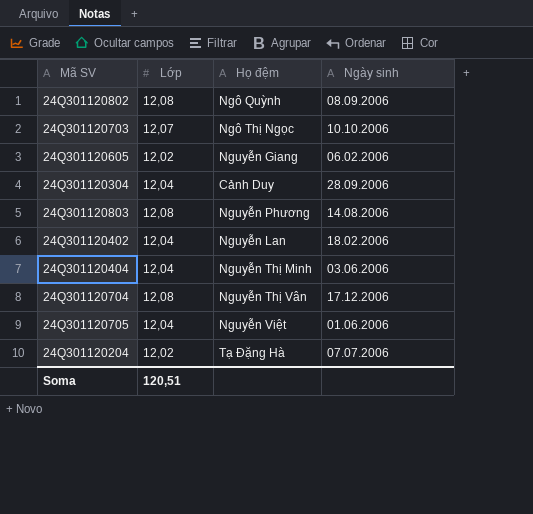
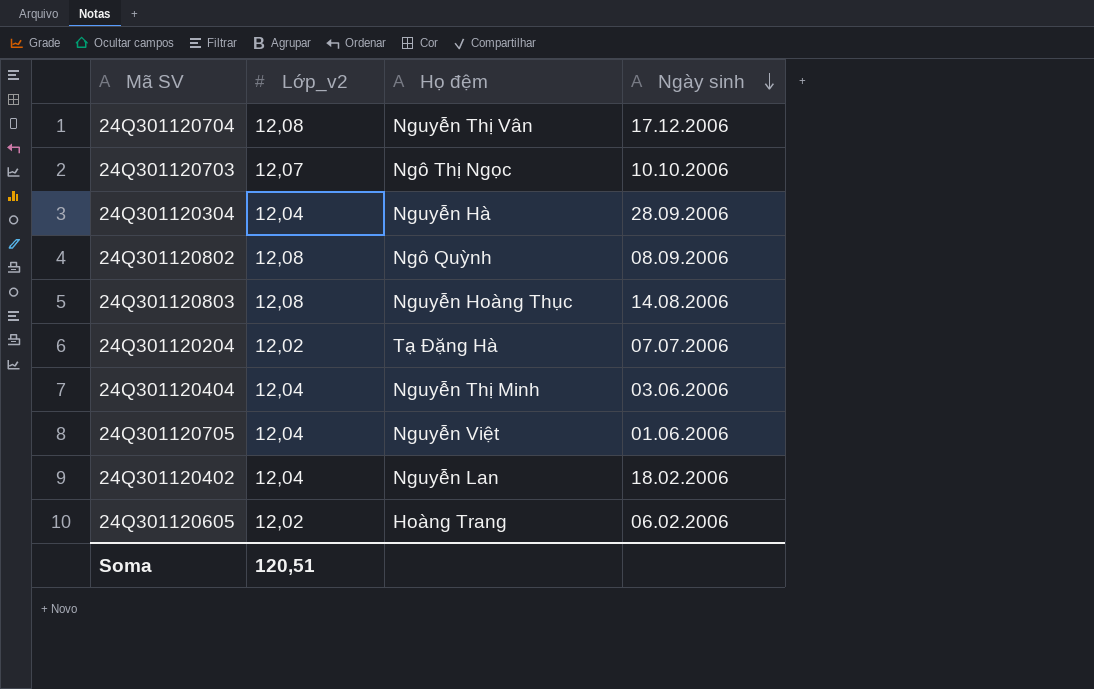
row order: none -> Ngày sinh descending
column name: Lớp -> Lớp_v2
24Q301120304 | Họ đệm: Cảnh Duy -> Nguyễn Hà
24Q301120803 | Họ đệm: Nguyễn Phương -> Nguyễn Hoàng Thục
24Q301120605 | Họ đệm: Nguyễn Giang -> Hoàng Trang

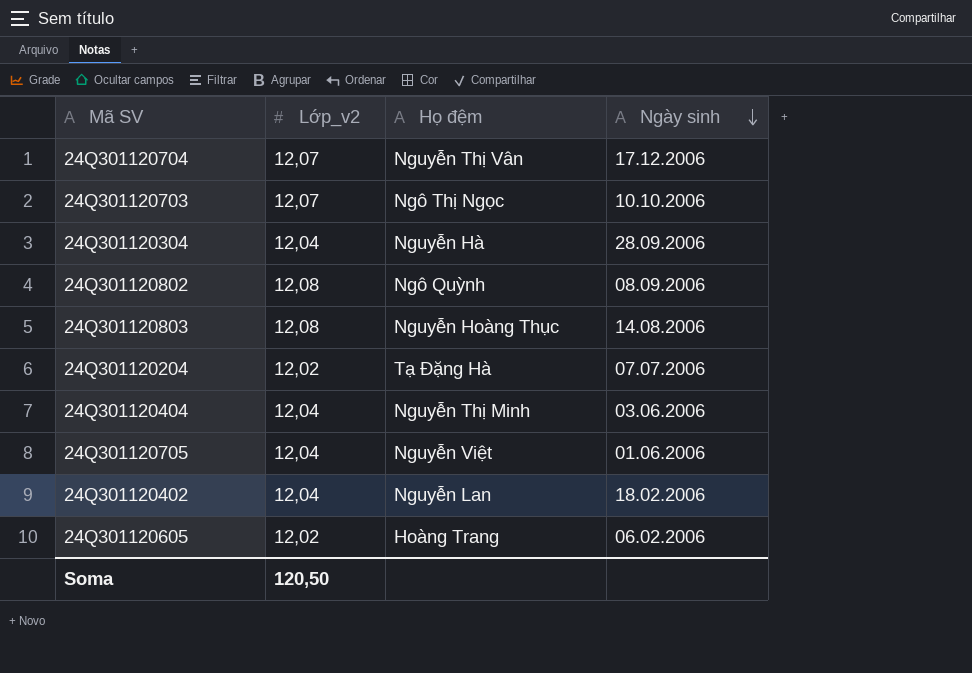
24Q301120704 | Lớp_v2: 12,08 -> 12,07
Soma | Lớp_v2: 120,51 -> 120,50

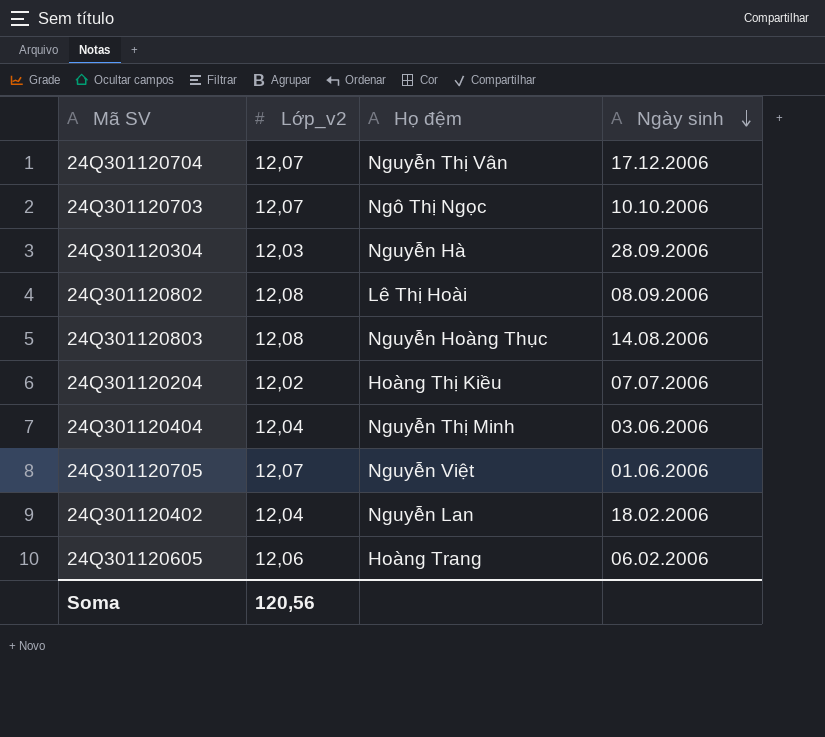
24Q301120304 | Lớp_v2: 12,04 -> 12,03
24Q301120802 | Họ đệm: Ngô Quỳnh -> Lê Thị Hoài
24Q301120204 | Họ đệm: Tạ Đặng Hà -> Hoàng Thị Kiều
24Q301120705 | Lớp_v2: 12,04 -> 12,07
24Q301120605 | Lớp_v2: 12,02 -> 12,06
Soma | Lớp_v2: 120,50 -> 120,56

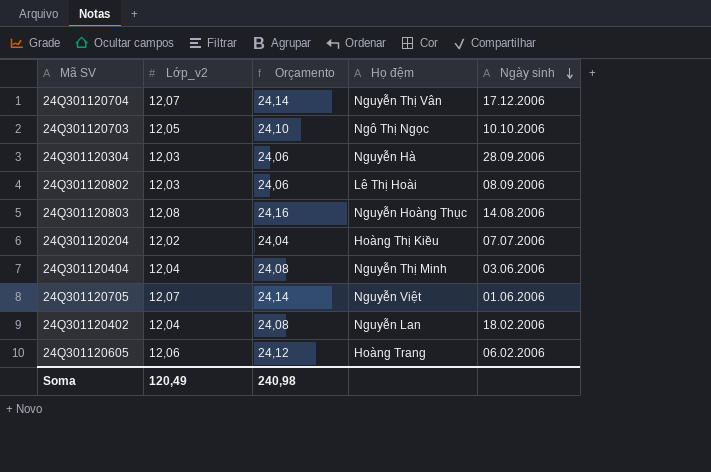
column Orçamento | formula: none -> [Lớp_v2] * 2
24Q301120703 | Lớp_v2: 12,07 -> 12,05
24Q301120802 | Lớp_v2: 12,08 -> 12,03
Soma | Lớp_v2: 120,56 -> 120,49

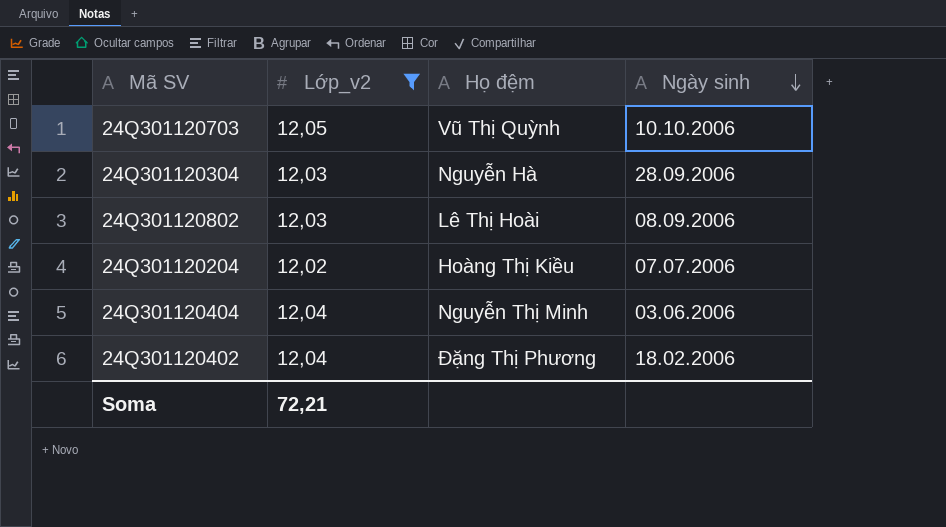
filter: none -> Lớp_v2 <= 12,05
column Orçamento | formula: [Lớp_v2] * 2 -> none
24Q301120703 | Họ đệm: Ngô Thị Ngọc -> Vũ Thị Quỳnh
24Q301120402 | Họ đệm: Nguyễn Lan -> Đặng Thị Phương
Soma | Lớp_v2: 120,49 -> 72,21

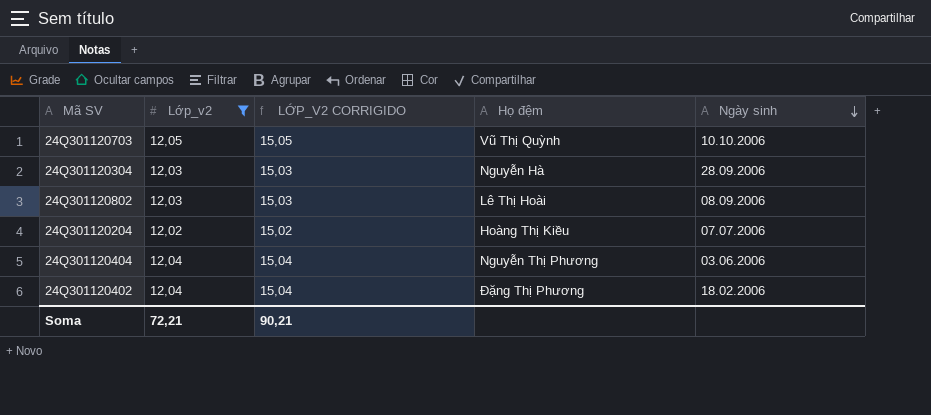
column LỚP_V2 CORRIGIDO | formula: none -> [Lớp_v2] + 3
24Q301120404 | Họ đệm: Nguyễn Thị Minh -> Nguyễn Thị Phương

